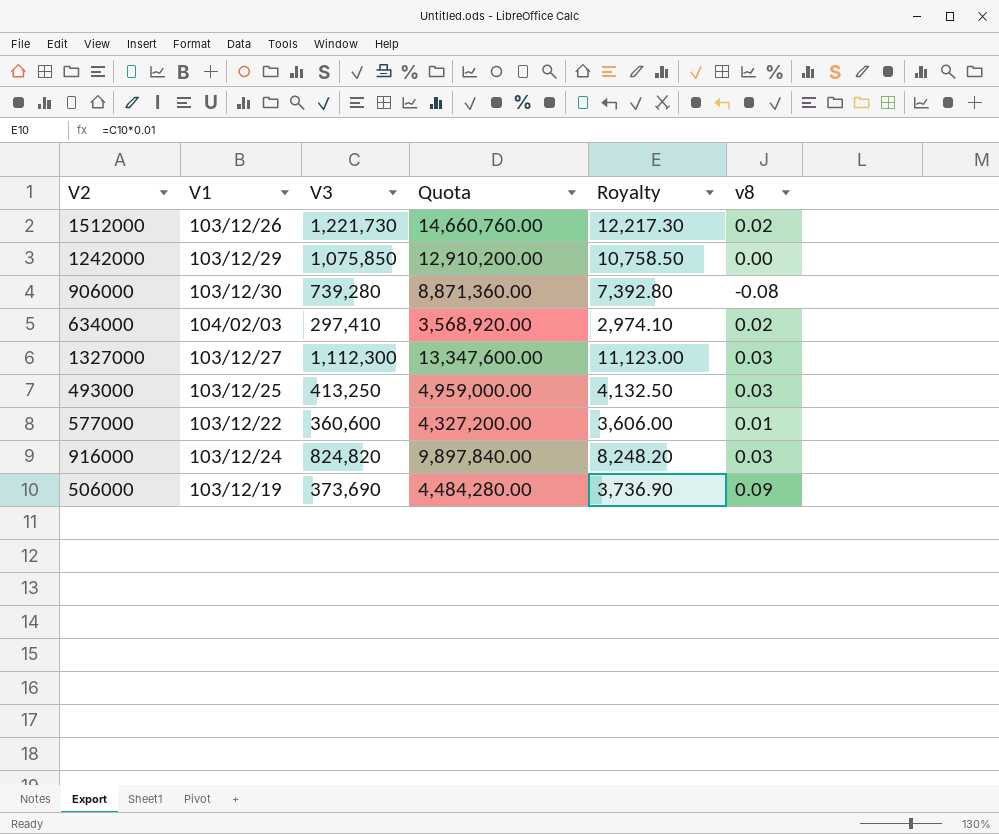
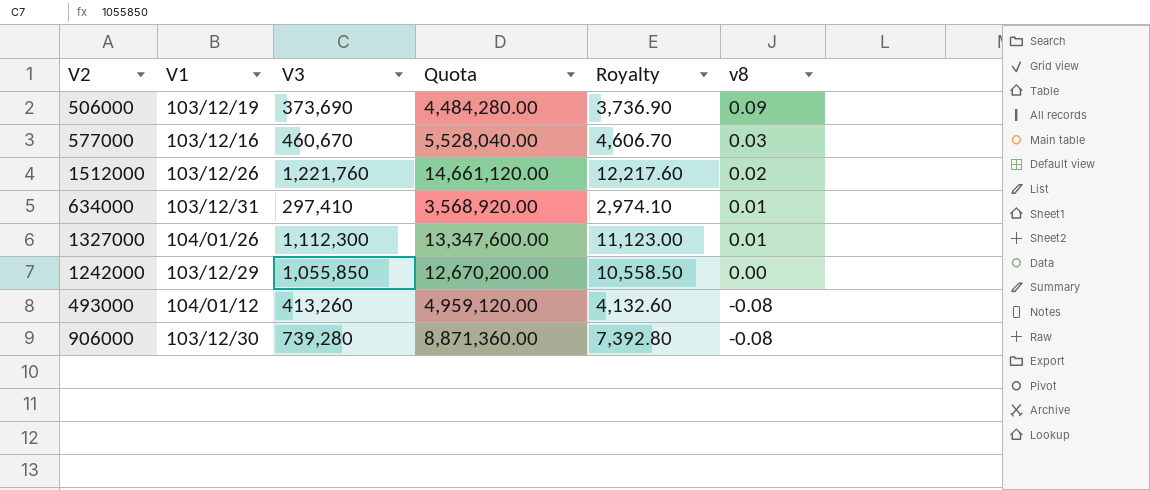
row order: none -> v8 descending
row 916000: 103/12/24 | 824,820 | 9,897,840.00 | 8,248.20 | 0.03 -> none
577000 | V1: 103/12/22 -> 103/12/16
577000 | V3: 360,600 -> 460,670
577000 | Quota: 4,327,200.00 -> 5,528,040.00
577000 | Royalty: 3,606.00 -> 4,606.70
577000 | v8: 0.01 -> 0.03
1512000 | V3: 1,221,730 -> 1,221,760
1512000 | Quota: 14,660,760.00 -> 14,661,120.00
1512000 | Royalty: 12,217.30 -> 12,217.60
634000 | V1: 104/02/03 -> 103/12/31
634000 | v8: 0.02 -> 0.01
1327000 | V1: 103/12/27 -> 104/01/26
1327000 | v8: 0.03 -> 0.01
1242000 | V3: 1,075,850 -> 1,055,850
1242000 | Quota: 12,910,200.00 -> 12,670,200.00
1242000 | Royalty: 10,758.50 -> 10,558.50
493000 | V1: 103/12/25 -> 104/01/12
493000 | V3: 413,250 -> 413,260
493000 | Quota: 4,959,000.00 -> 4,959,120.00
493000 | Royalty: 4,132.50 -> 4,132.60
493000 | v8: 0.03 -> -0.08

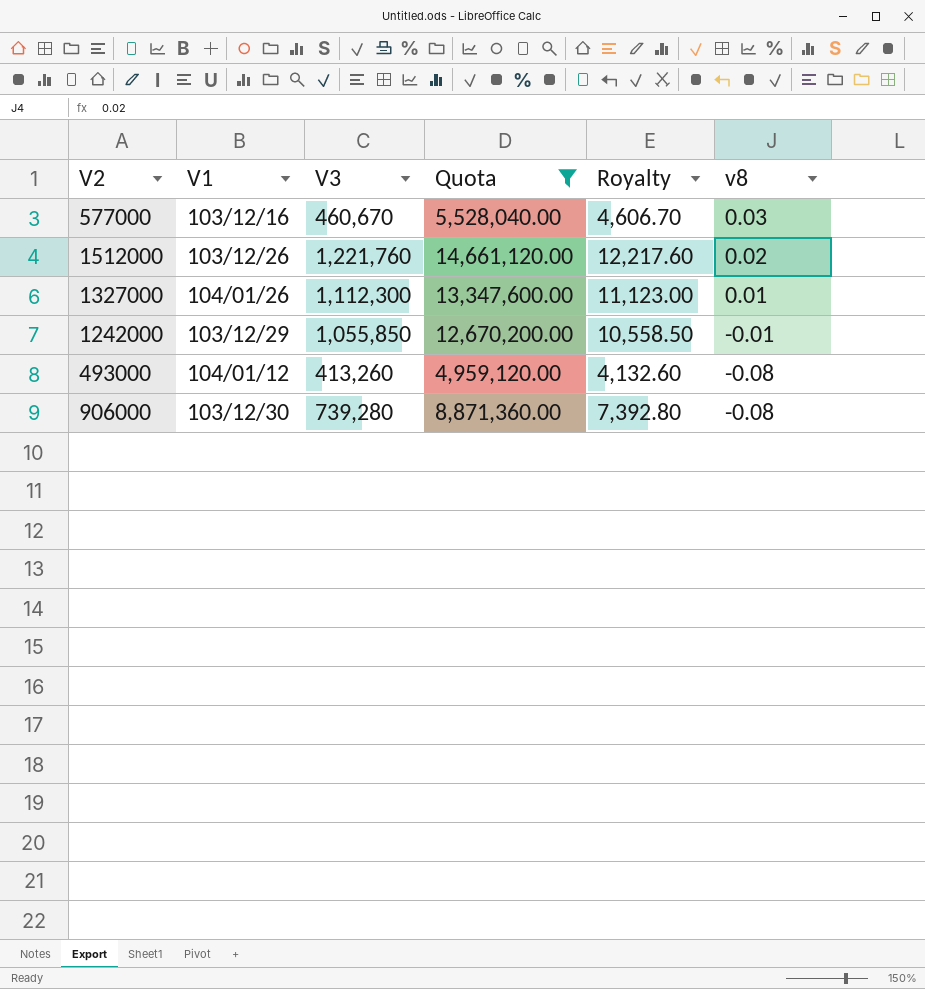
filter: none -> Quota >= 4,959,120.00
1242000 | v8: 0.00 -> -0.01

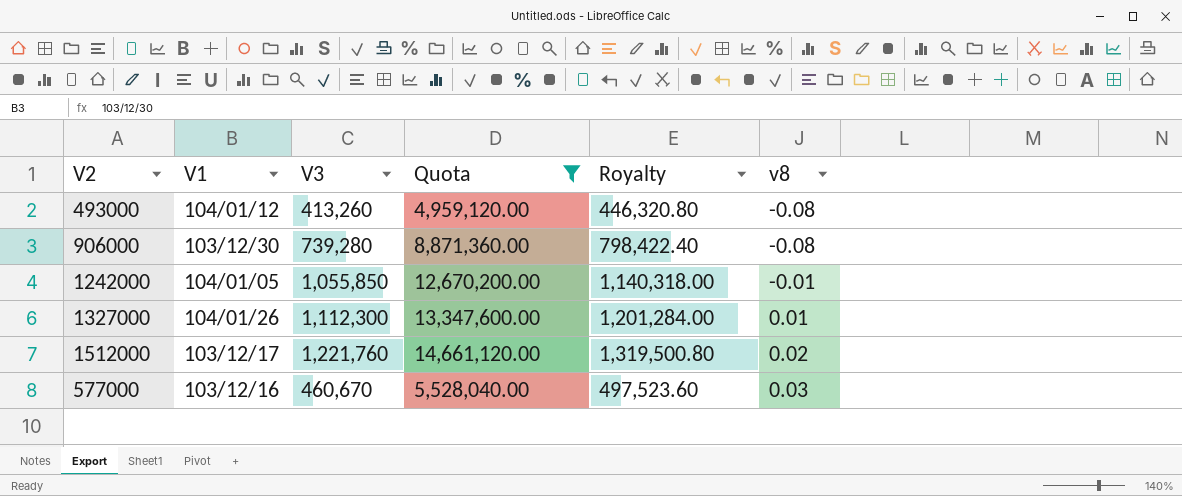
row order: v8 descending -> v8 ascending
column Royalty | formula: [V3] * 0.01 -> [V3] * 1.08
1242000 | V1: 103/12/29 -> 104/01/05
1512000 | V1: 103/12/26 -> 103/12/17

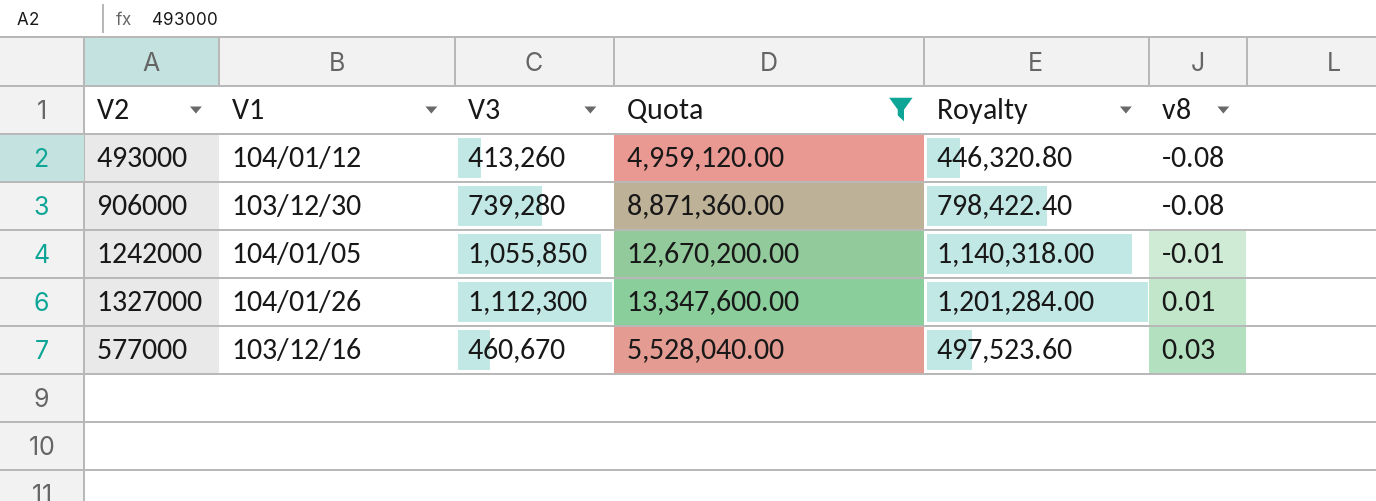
row 1512000: 103/12/17 | 1,221,760 | 14,661,120.00 | 1,319,500.80 | 0.02 -> none

